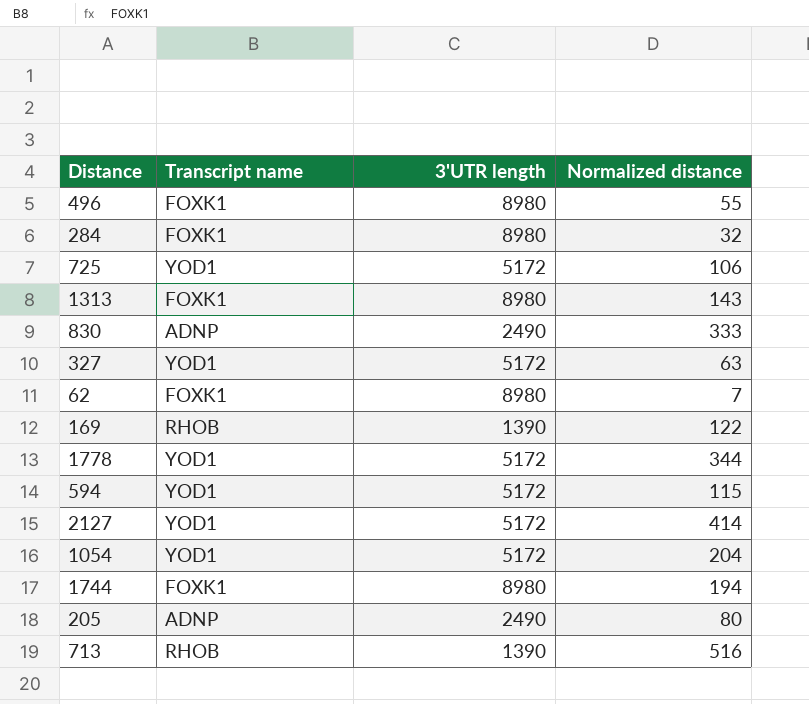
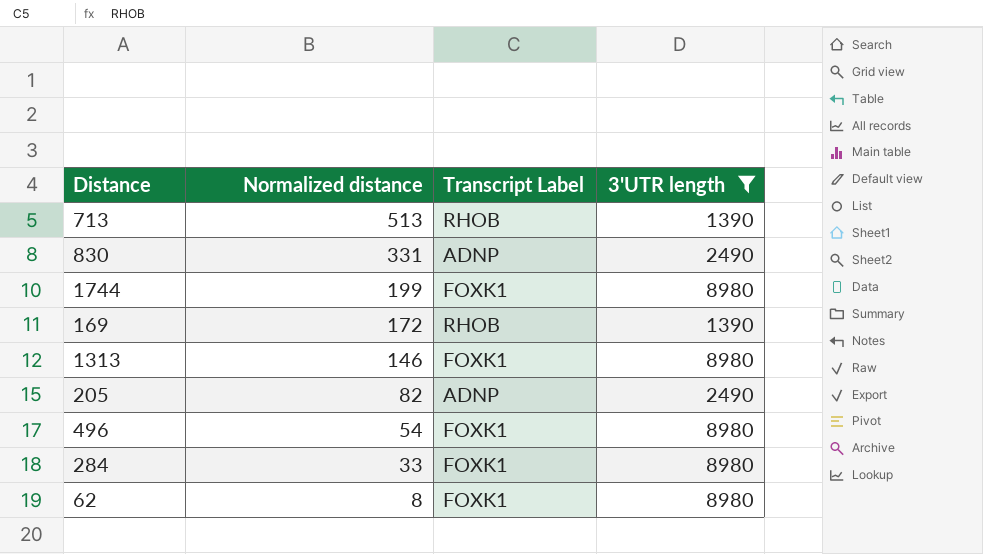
filter: none -> 3'UTR length != 5172
row order: none -> Normalized distance descending
column Normalized distance | position: 4 -> 2
column name: Transcript name -> Transcript Label
713 | Normalized distance: 516 -> 513
830 | Normalized distance: 333 -> 331
1744 | Normalized distance: 194 -> 199
169 | Normalized distance: 122 -> 172
1313 | Normalized distance: 143 -> 146
205 | Normalized distance: 80 -> 82
496 | Normalized distance: 55 -> 54
284 | Normalized distance: 32 -> 33
62 | Normalized distance: 7 -> 8

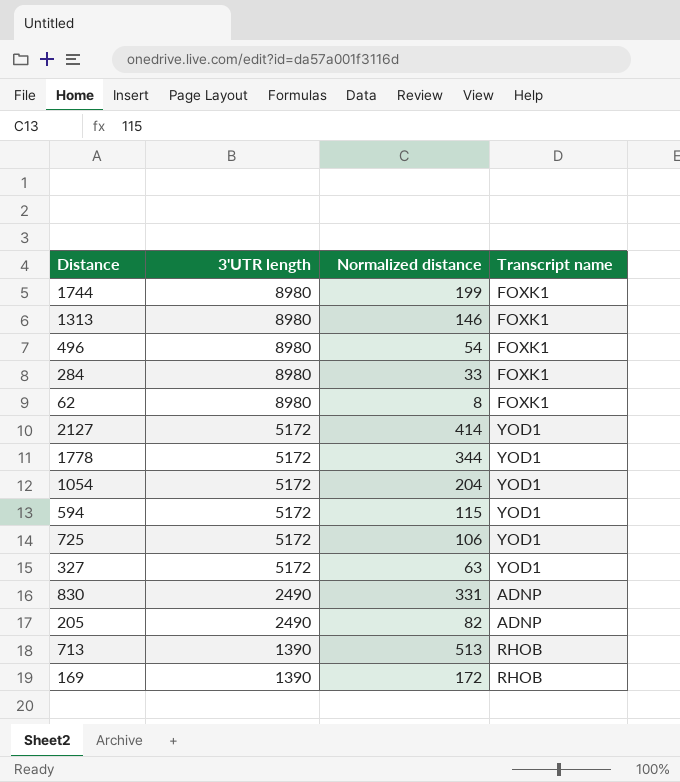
filter: 3'UTR length != 5172 -> none
row order: Normalized distance descending -> 3'UTR length descending
column 3'UTR length | position: 4 -> 2
column name: Transcript Label -> Transcript name

